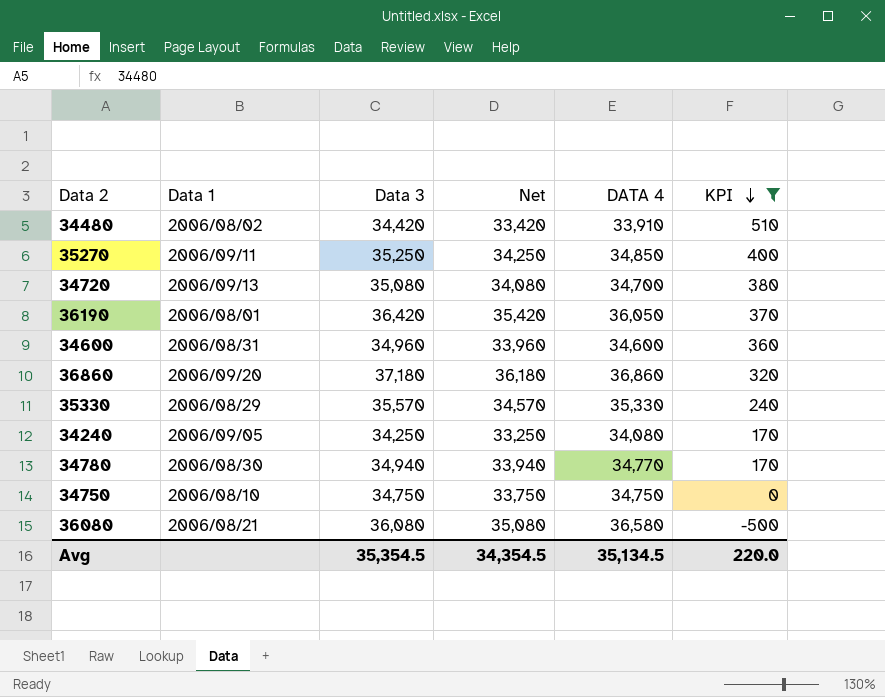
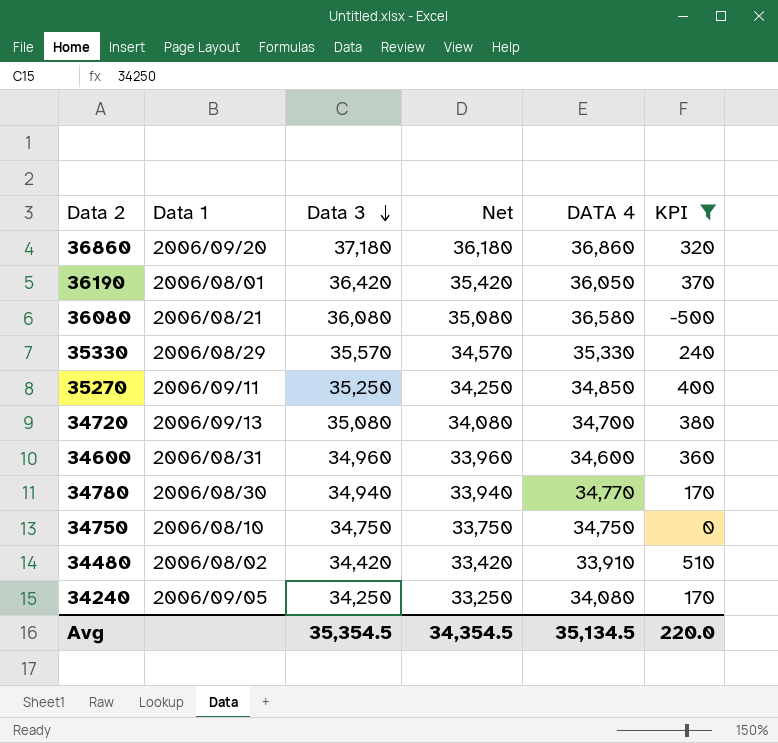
row order: KPI descending -> Data 3 descending

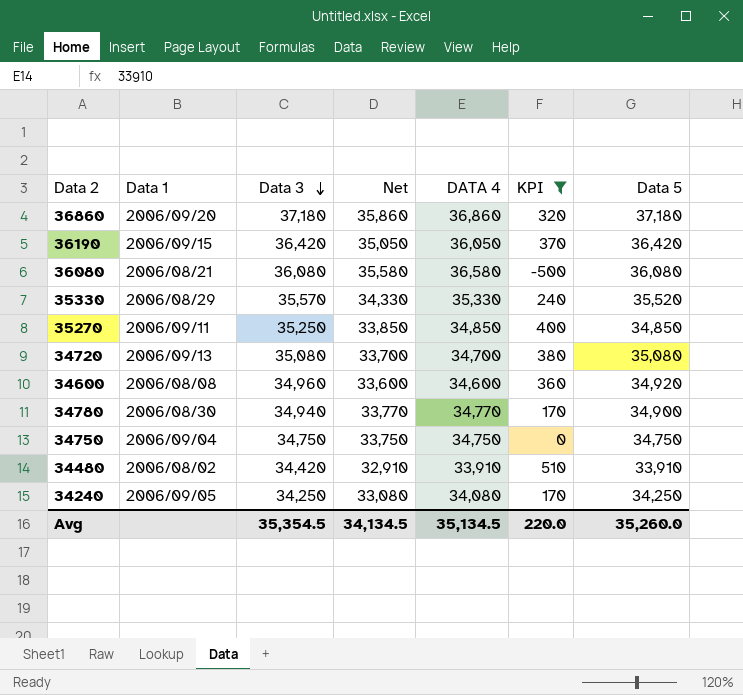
column Net | formula: [Data 3] - 1000 -> [DATA 4] - 1000
column Data 5 | position: none -> 7
36190 | Data 1: 2006/08/01 -> 2006/09/15
34600 | Data 1: 2006/08/31 -> 2006/08/08
34750 | Data 1: 2006/08/10 -> 2006/09/04
Avg | Net: 34,354.5 -> 34,134.5

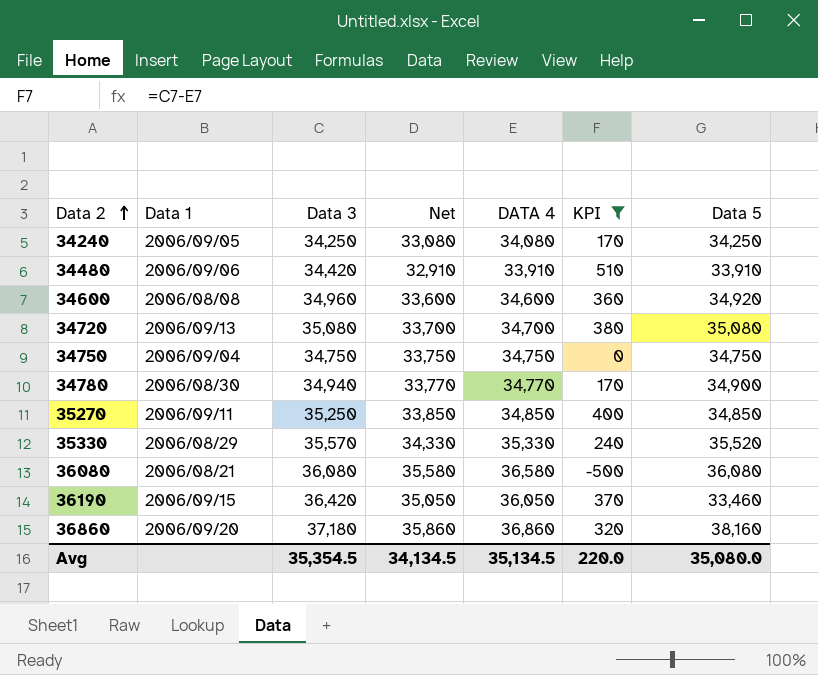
row order: Data 3 descending -> Data 2 ascending
34480 | Data 1: 2006/08/02 -> 2006/09/06
36190 | Data 5: 36,420 -> 33,460
36860 | Data 5: 37,180 -> 38,160
Avg | Data 5: 35,260.0 -> 35,080.0

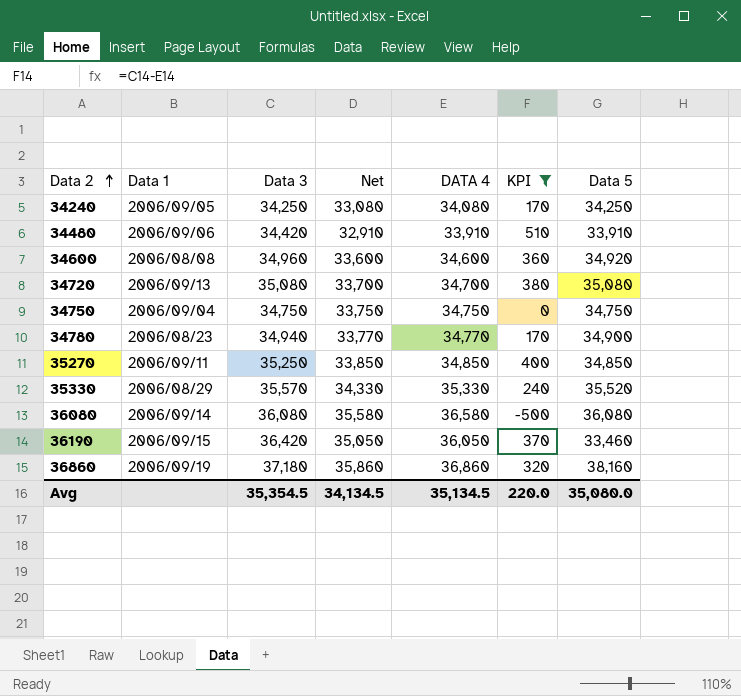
34780 | Data 1: 2006/08/30 -> 2006/08/23
36080 | Data 1: 2006/08/21 -> 2006/09/14
36860 | Data 1: 2006/09/20 -> 2006/09/19

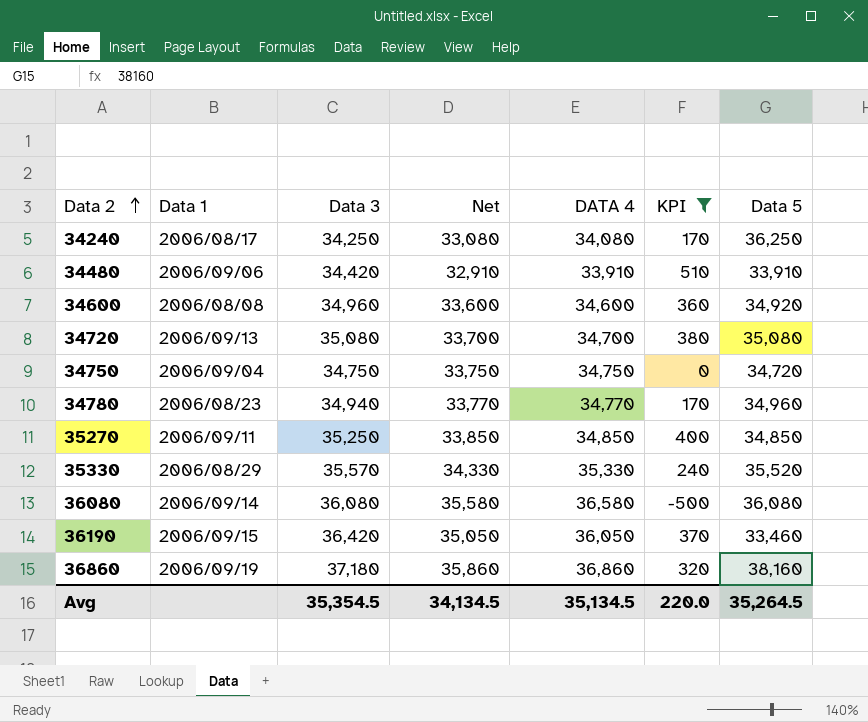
34240 | Data 1: 2006/09/05 -> 2006/08/17
34240 | Data 5: 34,250 -> 36,250
34750 | Data 5: 34,750 -> 34,720
34780 | Data 5: 34,900 -> 34,960
Avg | Data 5: 35,080.0 -> 35,264.5

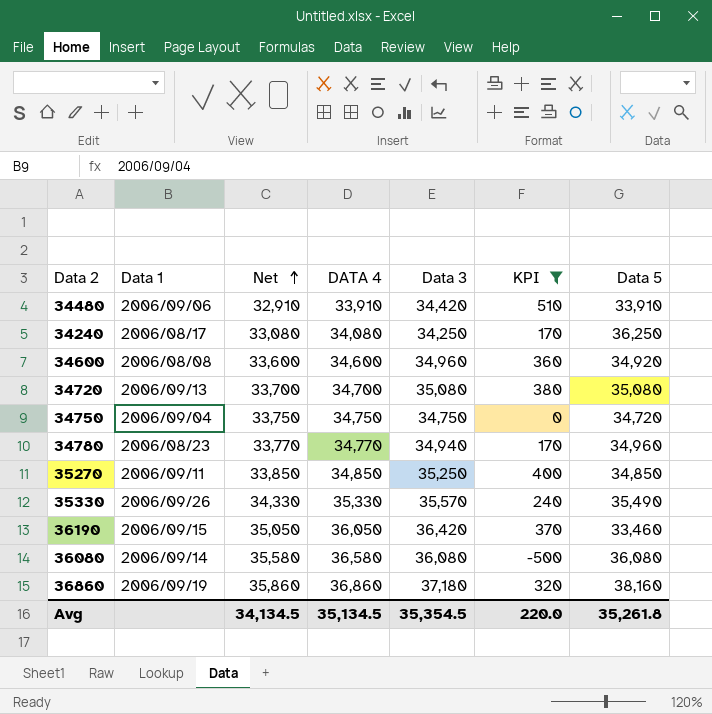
row order: Data 2 ascending -> Net ascending
column Data 3 | position: 3 -> 5
35330 | Data 1: 2006/08/29 -> 2006/09/26
35330 | Data 5: 35,520 -> 35,490
Avg | Data 5: 35,264.5 -> 35,261.8

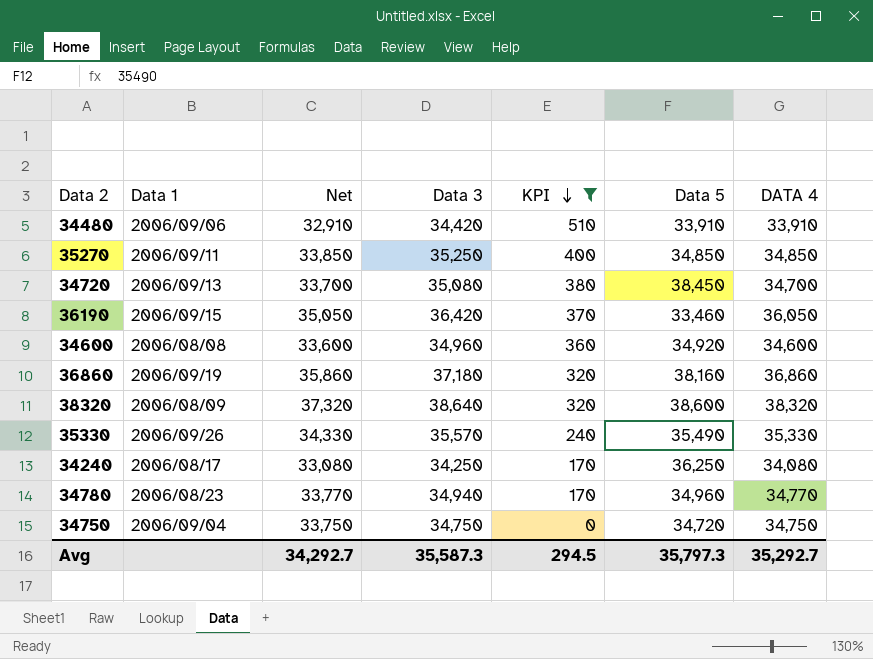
row order: Net ascending -> KPI descending
column DATA 4 | position: 4 -> 7
row 36080: 2006/09/14 | 35,580 | 36,580 | 36,080 | -500 | 36,080 -> none
34720 | Data 5: 35,080 -> 38,450
row 38320: none -> 2006/08/09 | 37,320 | 38,640 | 320 | 38,600 | 38,320
Avg | Net: 34,134.5 -> 34,292.7
Avg | Data 3: 35,354.5 -> 35,587.3
Avg | KPI: 220.0 -> 294.5
Avg | Data 5: 35,261.8 -> 35,797.3
Avg | DATA 4: 35,134.5 -> 35,292.7

